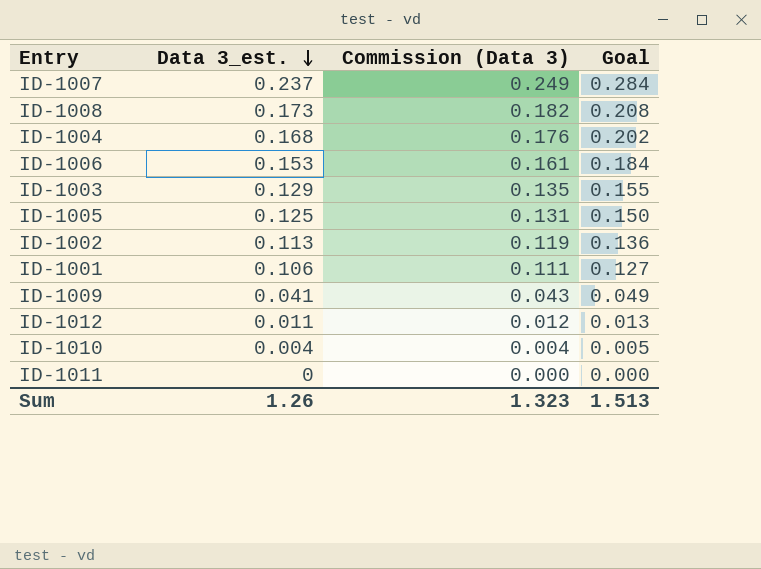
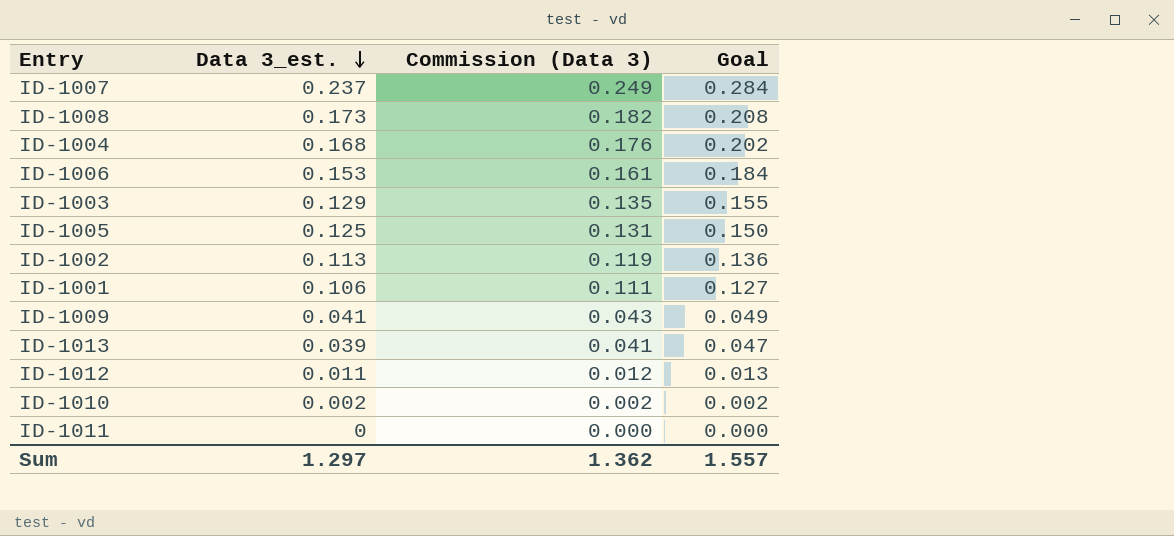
row ID-1013: none -> 0.039 | 0.041 | 0.047
ID-1010 | Data 3_est.: 0.004 -> 0.002
ID-1010 | Commission (Data 3): 0.004 -> 0.002
ID-1010 | Goal: 0.005 -> 0.002
Sum | Data 3_est.: 1.26 -> 1.297
Sum | Commission (Data 3): 1.323 -> 1.362
Sum | Goal: 1.513 -> 1.557

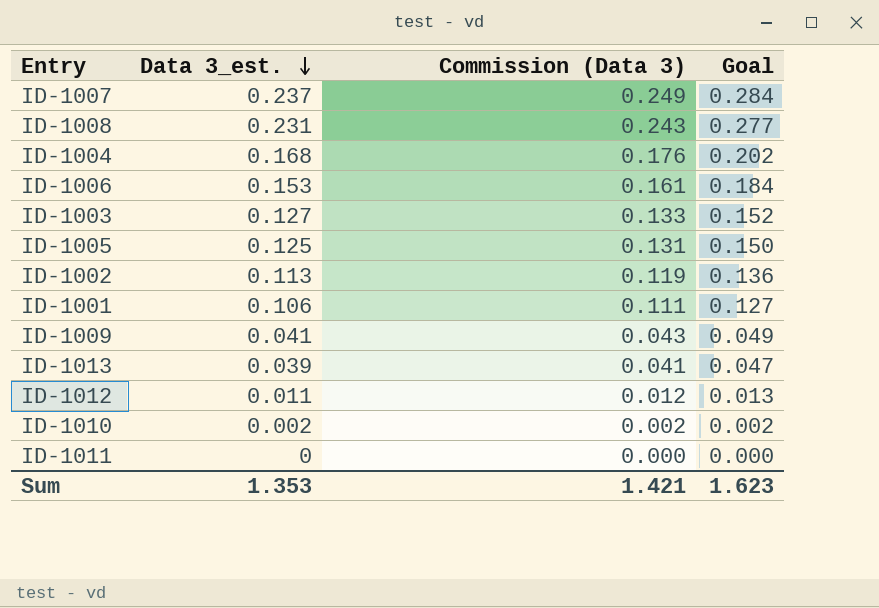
ID-1008 | Data 3_est.: 0.173 -> 0.231
ID-1008 | Commission (Data 3): 0.182 -> 0.243
ID-1008 | Goal: 0.208 -> 0.277
ID-1003 | Data 3_est.: 0.129 -> 0.127
ID-1003 | Commission (Data 3): 0.135 -> 0.133
ID-1003 | Goal: 0.155 -> 0.152
Sum | Data 3_est.: 1.297 -> 1.353
Sum | Commission (Data 3): 1.362 -> 1.421
Sum | Goal: 1.557 -> 1.623

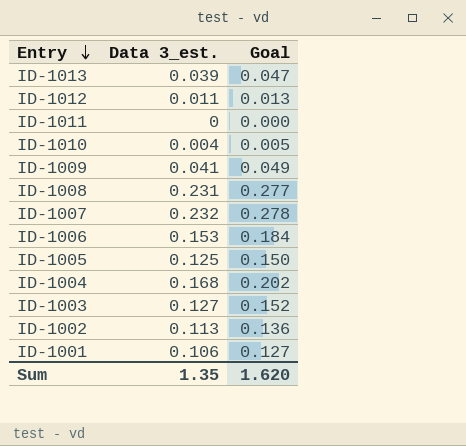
row order: Data 3_est. descending -> Entry descending
column Commission (Data 3) | formula: [Data 3_est.] * 1.05 -> none
ID-1010 | Data 3_est.: 0.002 -> 0.004
ID-1010 | Goal: 0.002 -> 0.005
ID-1007 | Data 3_est.: 0.237 -> 0.232
ID-1007 | Goal: 0.284 -> 0.278
Sum | Data 3_est.: 1.353 -> 1.35
Sum | Goal: 1.623 -> 1.620

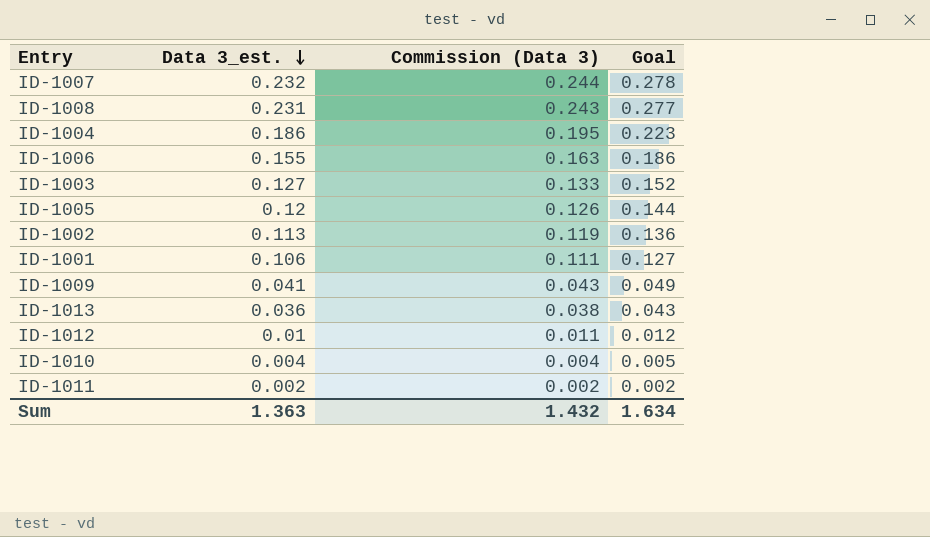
row order: Entry descending -> Data 3_est. descending
column Commission (Data 3) | formula: none -> [Data 3_est.] * 1.05
ID-1004 | Data 3_est.: 0.168 -> 0.186
ID-1004 | Goal: 0.202 -> 0.223
ID-1006 | Data 3_est.: 0.153 -> 0.155
ID-1006 | Goal: 0.184 -> 0.186
ID-1005 | Data 3_est.: 0.125 -> 0.12
ID-1005 | Goal: 0.150 -> 0.144
ID-1013 | Data 3_est.: 0.039 -> 0.036
ID-1013 | Goal: 0.047 -> 0.043
ID-1012 | Data 3_est.: 0.011 -> 0.01
ID-1012 | Goal: 0.013 -> 0.012
ID-1011 | Data 3_est.: 0 -> 0.002
ID-1011 | Goal: 0.000 -> 0.002
Sum | Data 3_est.: 1.35 -> 1.363
Sum | Goal: 1.620 -> 1.634

